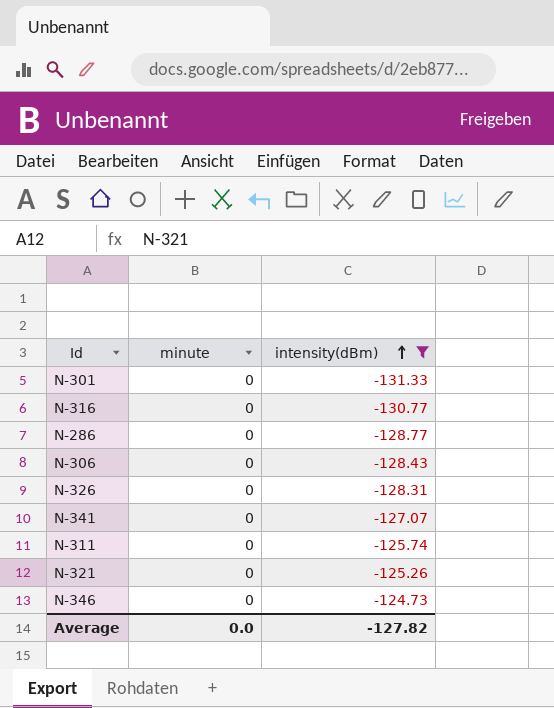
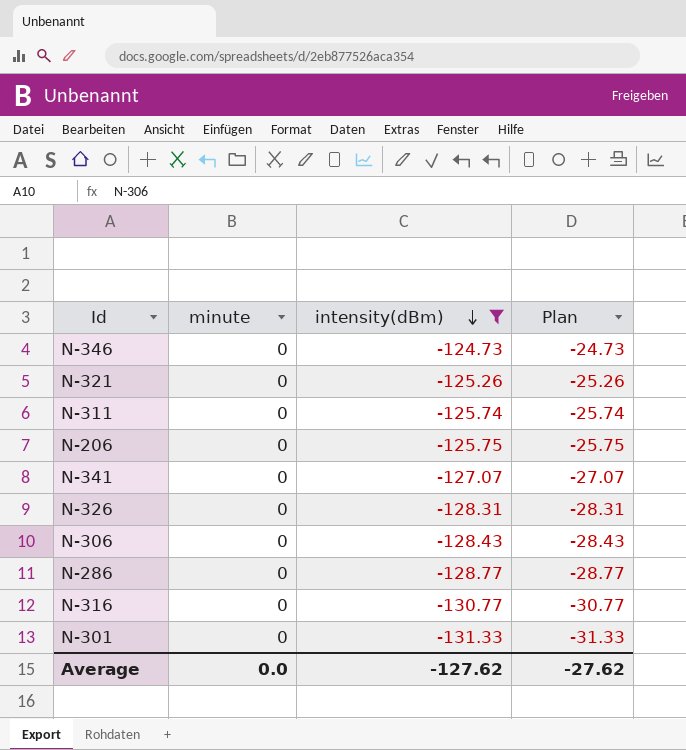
row order: intensity(dBm) ascending -> intensity(dBm) descending
column Plan | formula: none -> [intensity(dBm)] + 100
row N-206: none -> 0 | -125.75 | -25.75
Average | intensity(dBm): -127.82 -> -127.62

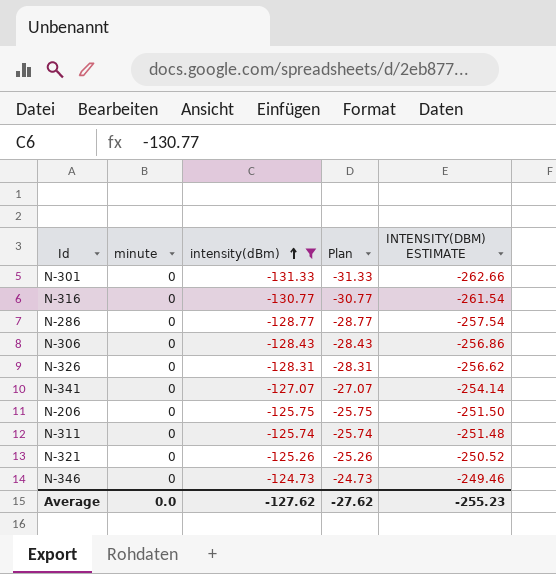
row order: intensity(dBm) descending -> intensity(dBm) ascending
column INTENSITY(DBM) ESTIMATE | formula: none -> [intensity(dBm)] * 2

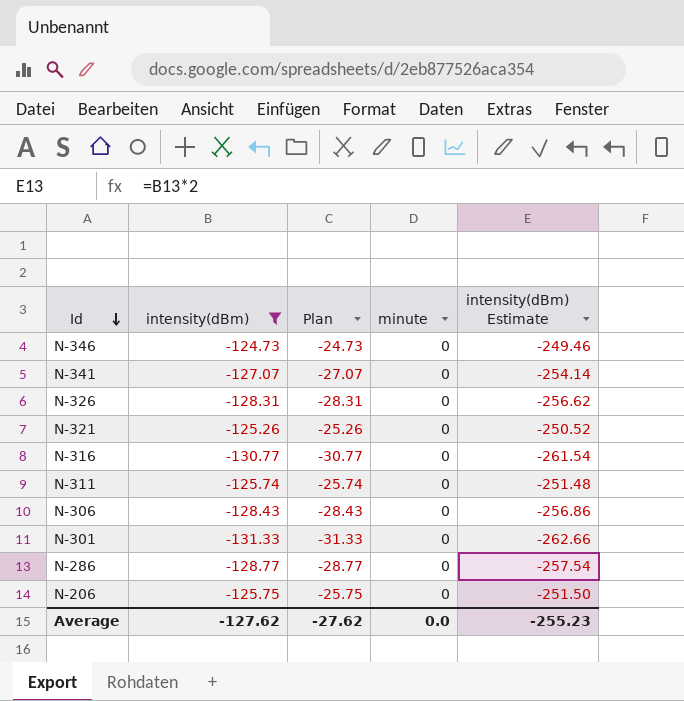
row order: intensity(dBm) ascending -> Id descending
column minute | position: 2 -> 4
column name: INTENSITY(DBM) ESTIMATE -> intensity(dBm) Estimate

